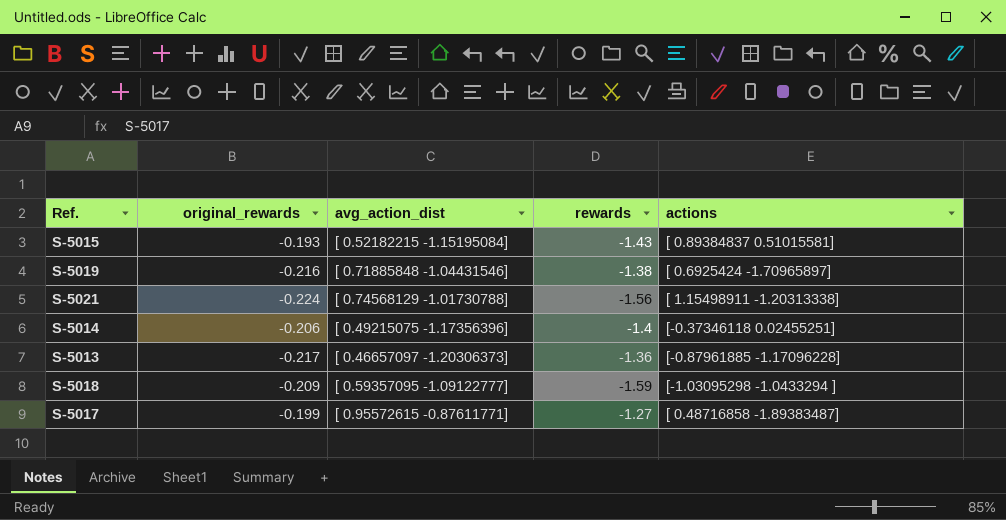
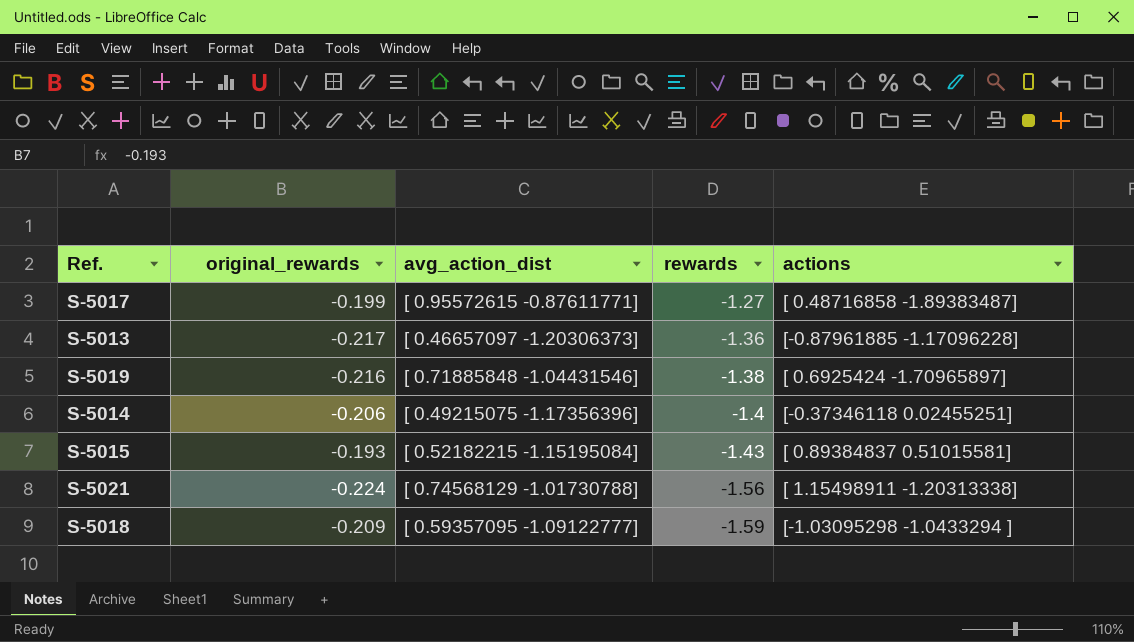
row order: none -> rewards descending

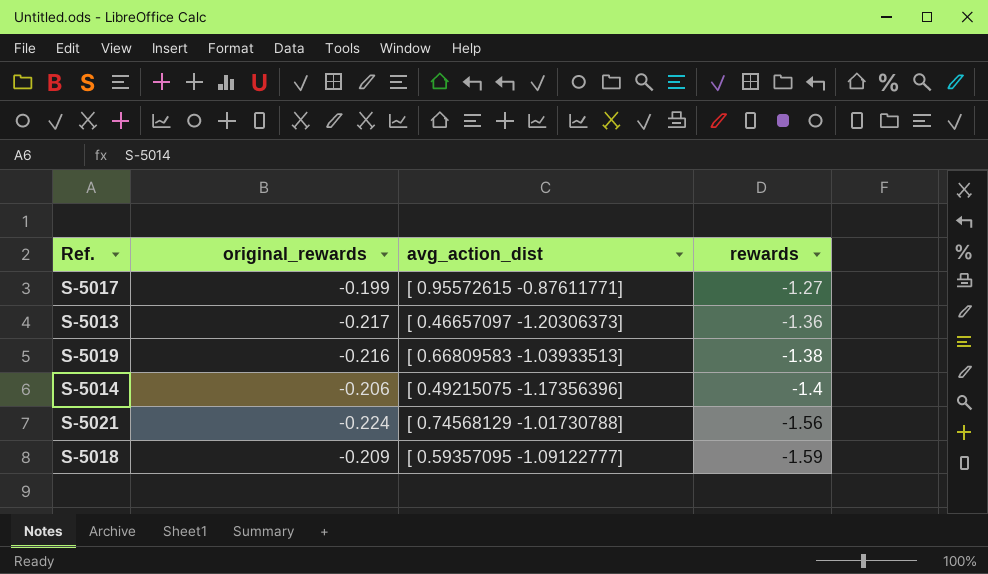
column actions | position: 5 -> none
row S-5015: -0.193 | [ 0.52182215 -1.15195084] | -1.43 | [ 0.89384837 0.51015581] -> none
S-5019 | avg_action_dist: [ 0.71885848 -1.04431546] -> [ 0.66809583 -1.03933513]

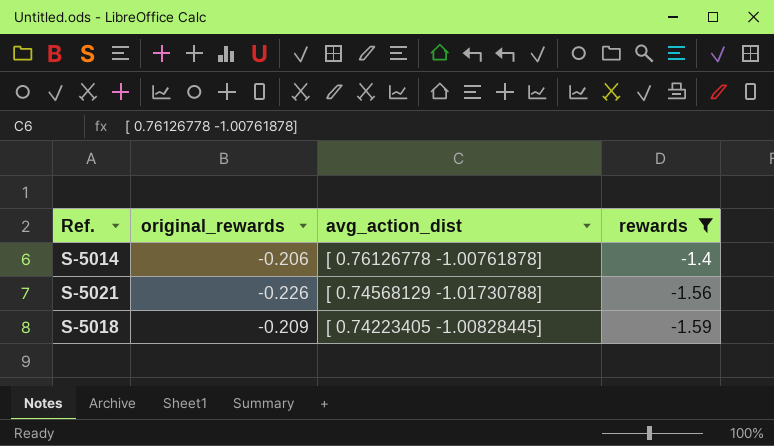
filter: none -> rewards <= -1.4
S-5014 | avg_action_dist: [ 0.49215075 -1.17356396] -> [ 0.76126778 -1.00761878]
S-5021 | original_rewards: -0.224 -> -0.226
S-5018 | avg_action_dist: [ 0.59357095 -1.09122777] -> [ 0.74223405 -1.00828445]

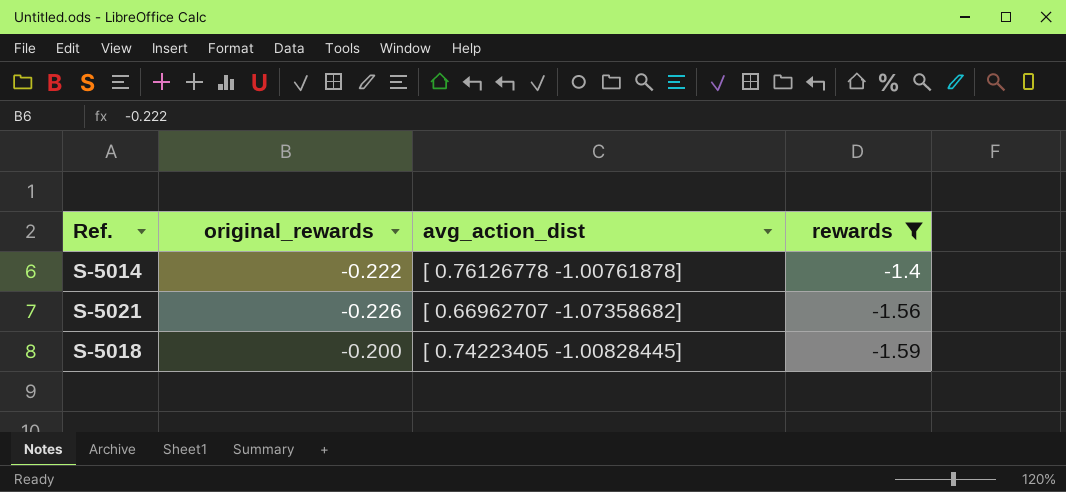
S-5014 | original_rewards: -0.206 -> -0.222
S-5021 | avg_action_dist: [ 0.74568129 -1.01730788] -> [ 0.66962707 -1.07358682]
S-5018 | original_rewards: -0.209 -> -0.200

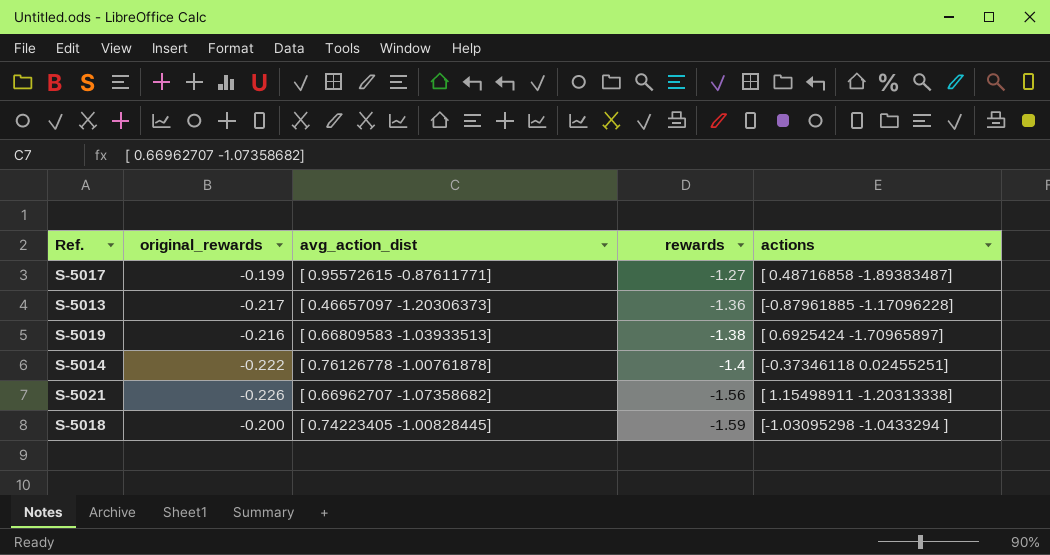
filter: rewards <= -1.4 -> none
column actions | position: none -> 5

